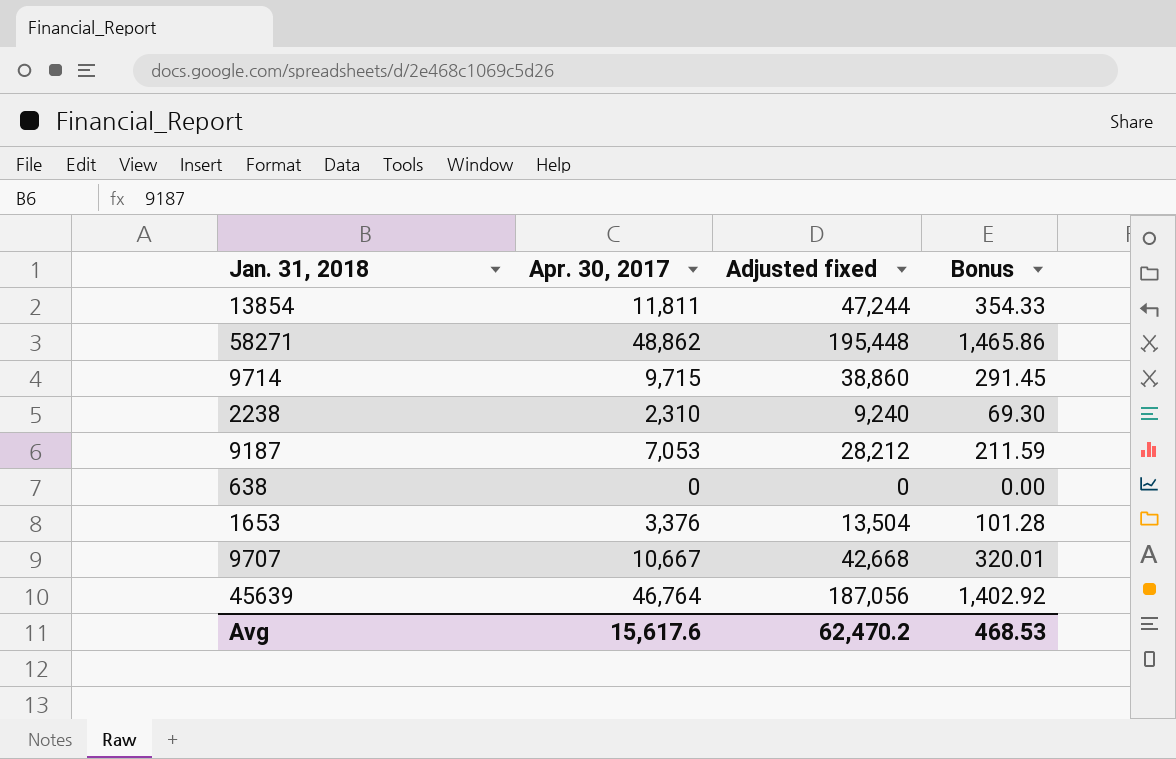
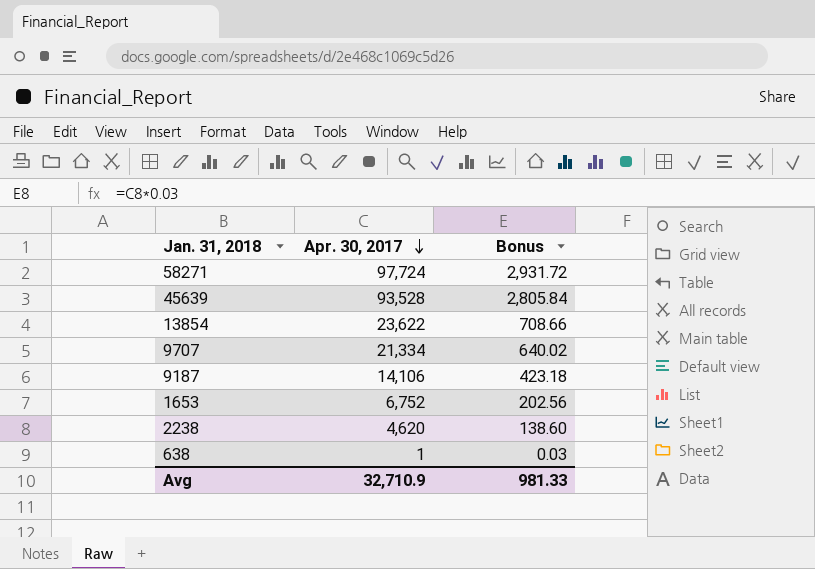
row order: none -> Apr. 30, 2017 descending
column Adjusted fixed | formula: [Apr. 30, 2017] * 4 -> none
row 9714: 9,715 | 38,860 | 291.45 -> none
58271 | Apr. 30, 2017: 48,862 -> 97,724
58271 | Bonus: 1,465.86 -> 2,931.72
45639 | Apr. 30, 2017: 46,764 -> 93,528
45639 | Bonus: 1,402.92 -> 2,805.84
13854 | Apr. 30, 2017: 11,811 -> 23,622
13854 | Bonus: 354.33 -> 708.66
9707 | Apr. 30, 2017: 10,667 -> 21,334
9707 | Bonus: 320.01 -> 640.02
9187 | Apr. 30, 2017: 7,053 -> 14,106
9187 | Bonus: 211.59 -> 423.18
1653 | Apr. 30, 2017: 3,376 -> 6,752
1653 | Bonus: 101.28 -> 202.56
2238 | Apr. 30, 2017: 2,310 -> 4,620
2238 | Bonus: 69.30 -> 138.60
638 | Apr. 30, 2017: 0 -> 1
638 | Bonus: 0.00 -> 0.03
Avg | Apr. 30, 2017: 15,617.6 -> 32,710.9
Avg | Bonus: 468.53 -> 981.33

